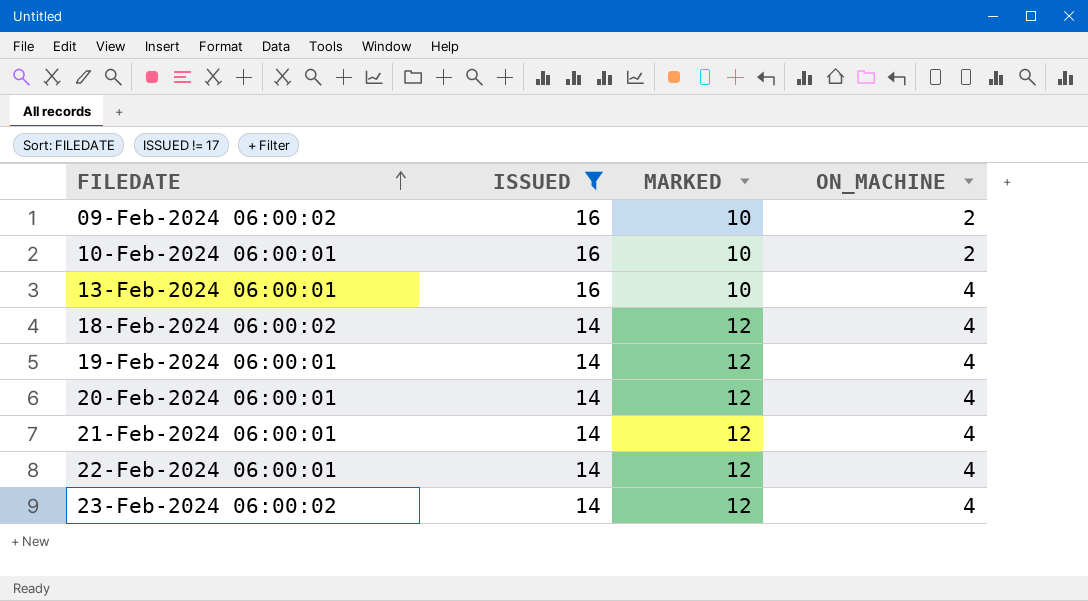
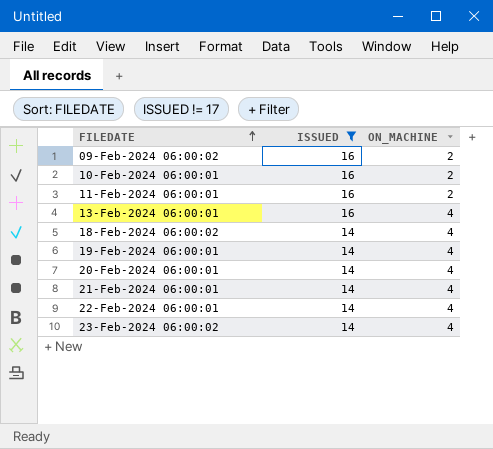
column MARKED | position: 3 -> none
row 11-Feb-2024 06:00:01: none -> 16 | 2

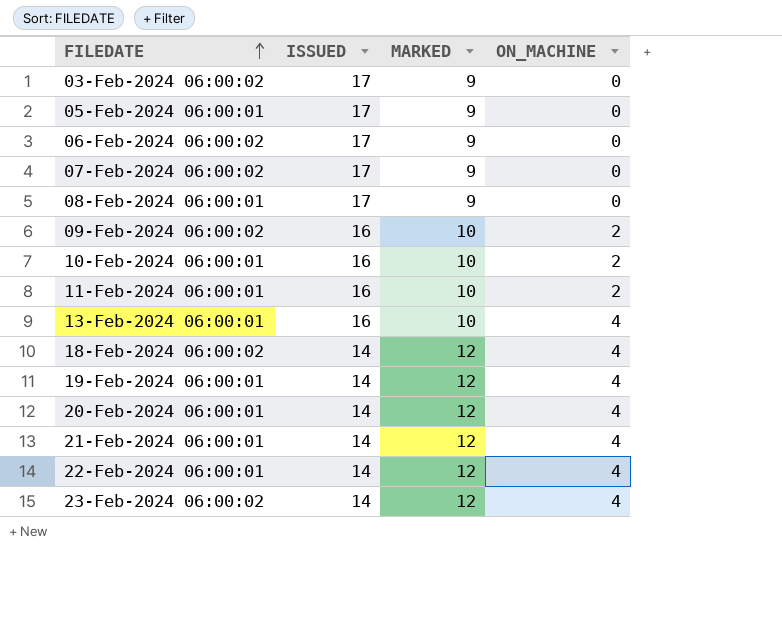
filter: ISSUED != 17 -> none
column MARKED | position: none -> 3

